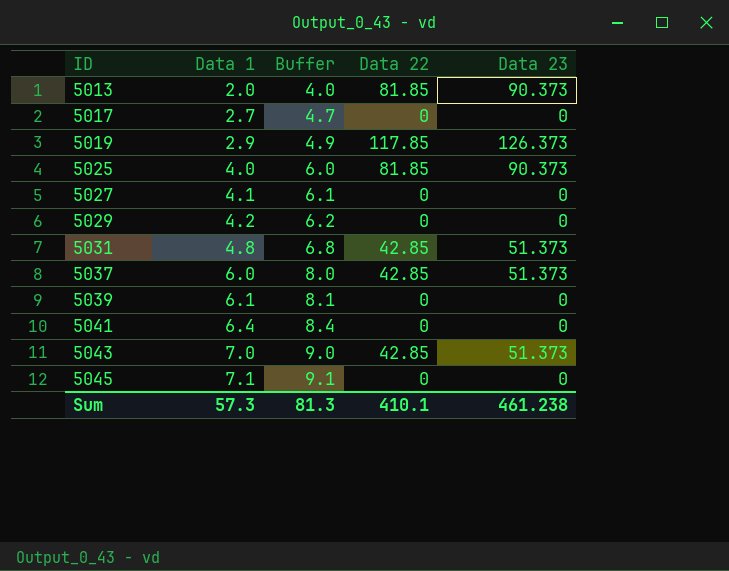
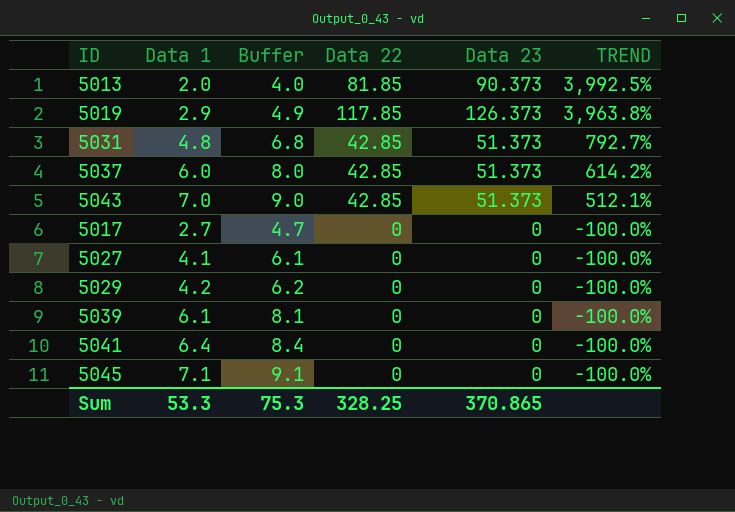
row order: ID ascending -> TREND descending
column TREND | formula: none -> ([Data 22] - [Data 1]) / [Data 1]
row 5025: 4.0 | 6.0 | 81.85 | 90.373 -> none
Sum | Data 1: 57.3 -> 53.3
Sum | Buffer: 81.3 -> 75.3
Sum | Data 22: 410.1 -> 328.25
Sum | Data 23: 461.238 -> 370.865

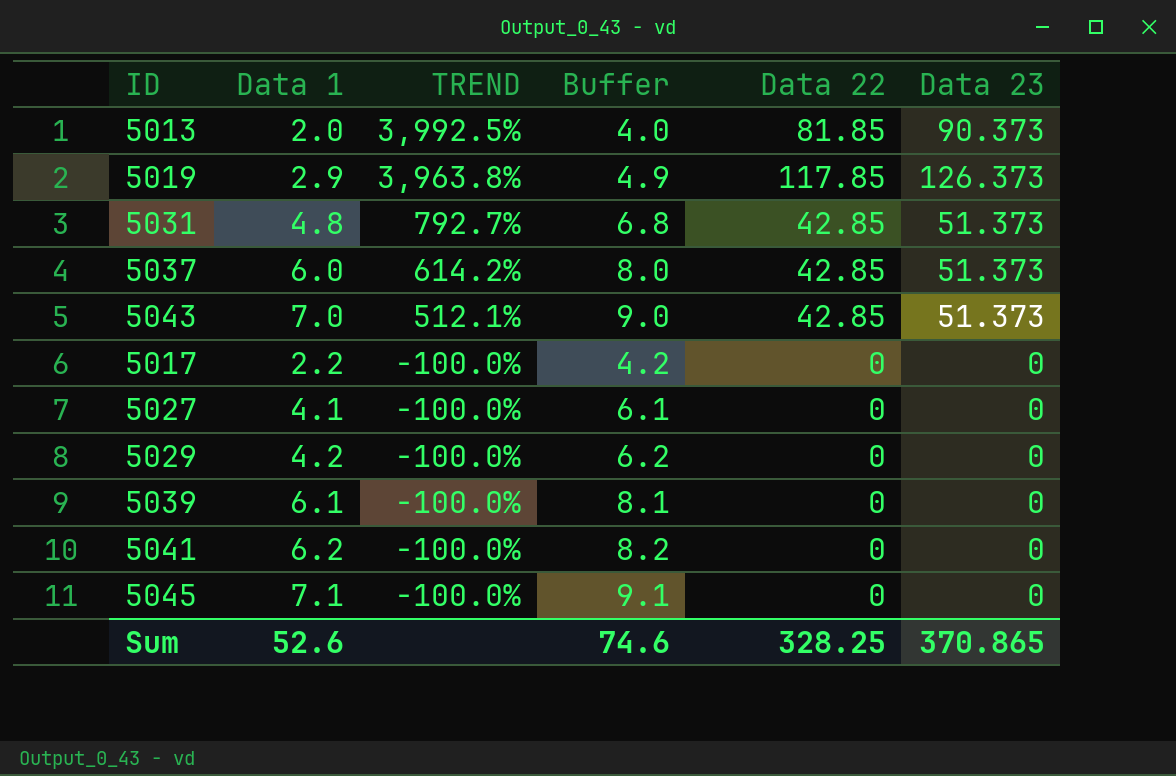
column TREND | position: 6 -> 3
5017 | Data 1: 2.7 -> 2.2
5017 | Buffer: 4.7 -> 4.2
5041 | Data 1: 6.4 -> 6.2
5041 | Buffer: 8.4 -> 8.2
Sum | Data 1: 53.3 -> 52.6
Sum | Buffer: 75.3 -> 74.6

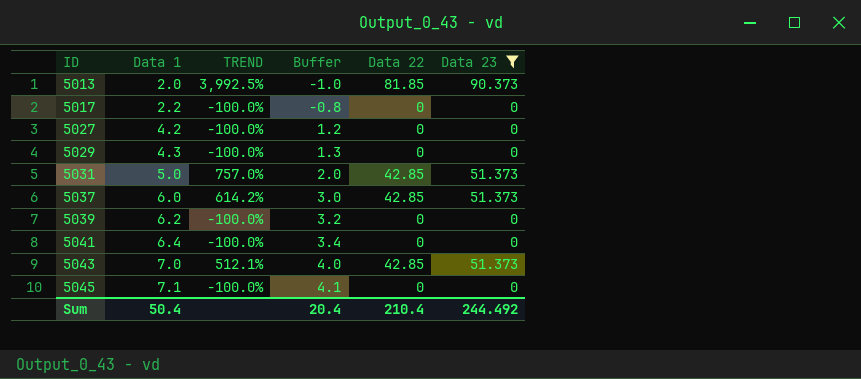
filter: none -> Data 23 != 126.373
row order: TREND descending -> ID ascending
column Buffer | formula: [Data 1] + 2 -> [Data 1] - 3
5027 | Data 1: 4.1 -> 4.2
5029 | Data 1: 4.2 -> 4.3
5031 | Data 1: 4.8 -> 5.0
5031 | TREND: 792.7% -> 757.0%
5039 | Data 1: 6.1 -> 6.2
5041 | Data 1: 6.2 -> 6.4
Sum | Data 1: 52.6 -> 50.4
Sum | Buffer: 74.6 -> 20.4
Sum | Data 22: 328.25 -> 210.4
Sum | Data 23: 370.865 -> 244.492

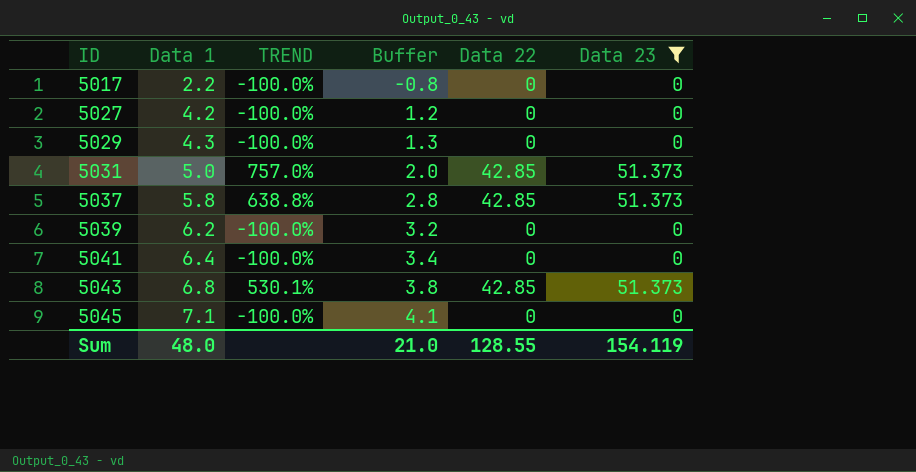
row 5013: 2.0 | 3,992.5% | -1.0 | 81.85 | 90.373 -> none
5037 | Data 1: 6.0 -> 5.8
5037 | TREND: 614.2% -> 638.8%
5037 | Buffer: 3.0 -> 2.8
5043 | Data 1: 7.0 -> 6.8
5043 | TREND: 512.1% -> 530.1%
5043 | Buffer: 4.0 -> 3.8
Sum | Data 1: 50.4 -> 48.0
Sum | Buffer: 20.4 -> 21.0
Sum | Data 22: 210.4 -> 128.55
Sum | Data 23: 244.492 -> 154.119

